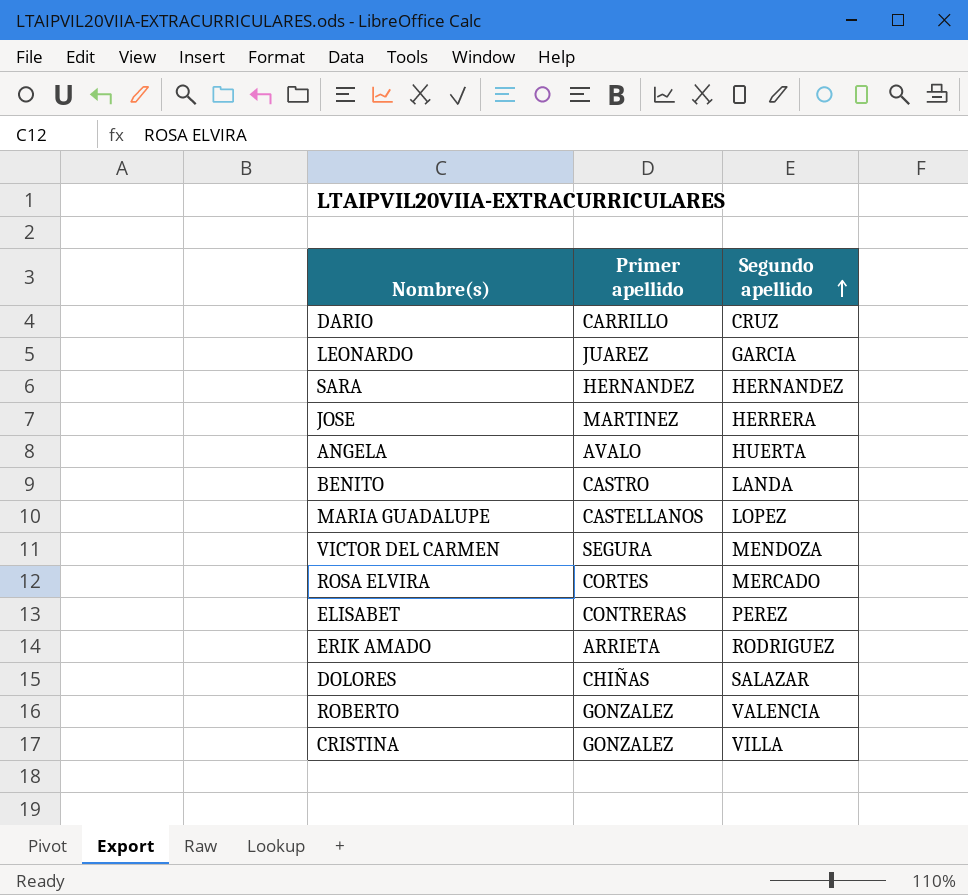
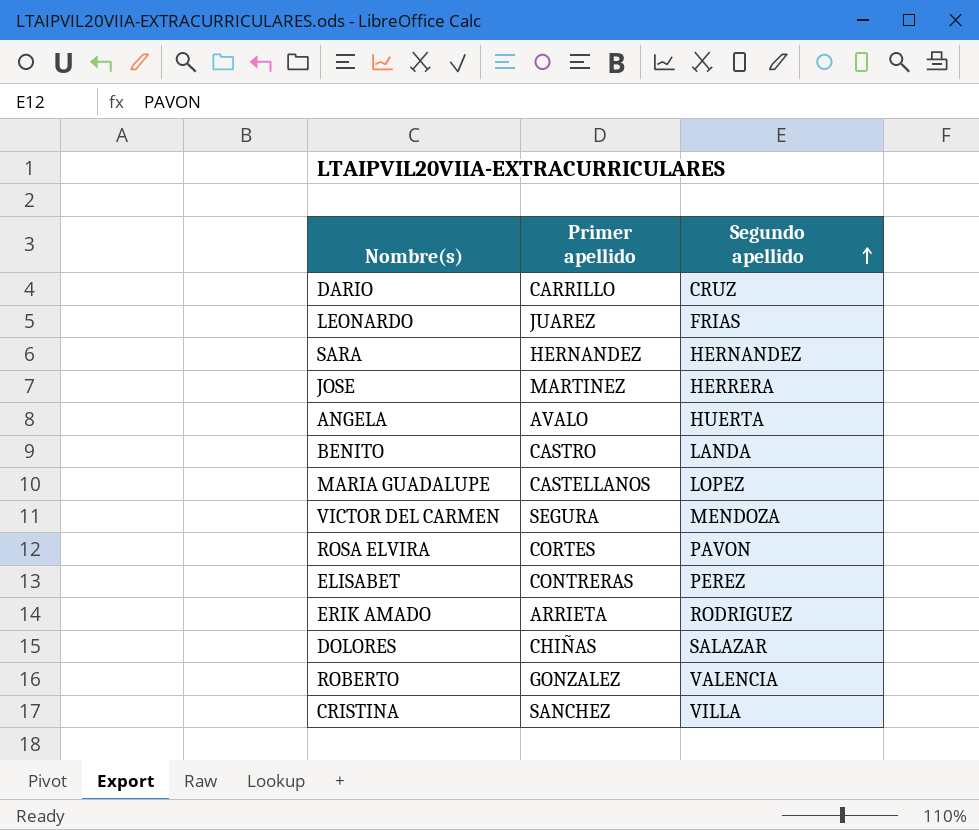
LEONARDO | Segundo apellido: GARCIA -> FRIAS
ROSA ELVIRA | Segundo apellido: MERCADO -> PAVON
CRISTINA | Primer apellido: GONZALEZ -> SANCHEZ

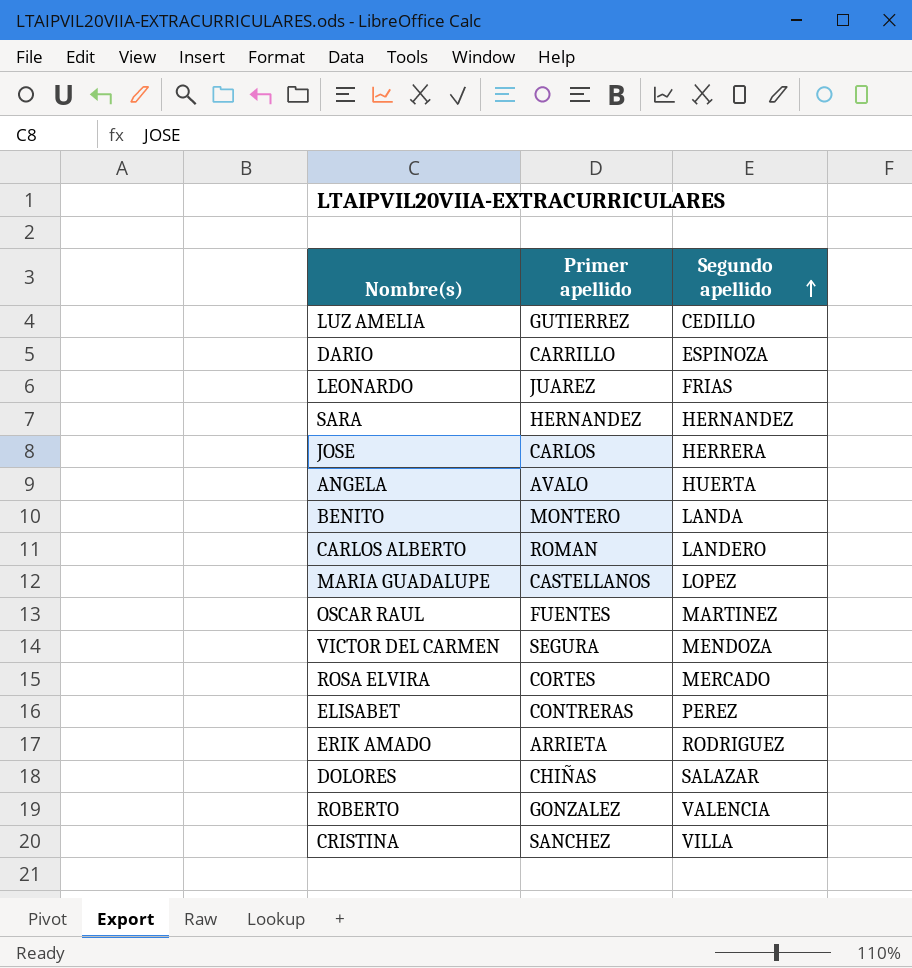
row LUZ AMELIA: none -> GUTIERREZ | CEDILLO
DARIO | Segundo apellido: CRUZ -> ESPINOZA
JOSE | Primer apellido: MARTINEZ -> CARLOS
BENITO | Primer apellido: CASTRO -> MONTERO
row CARLOS ALBERTO: none -> ROMAN | LANDERO
row OSCAR RAUL: none -> FUENTES | MARTINEZ
ROSA ELVIRA | Segundo apellido: PAVON -> MERCADO

